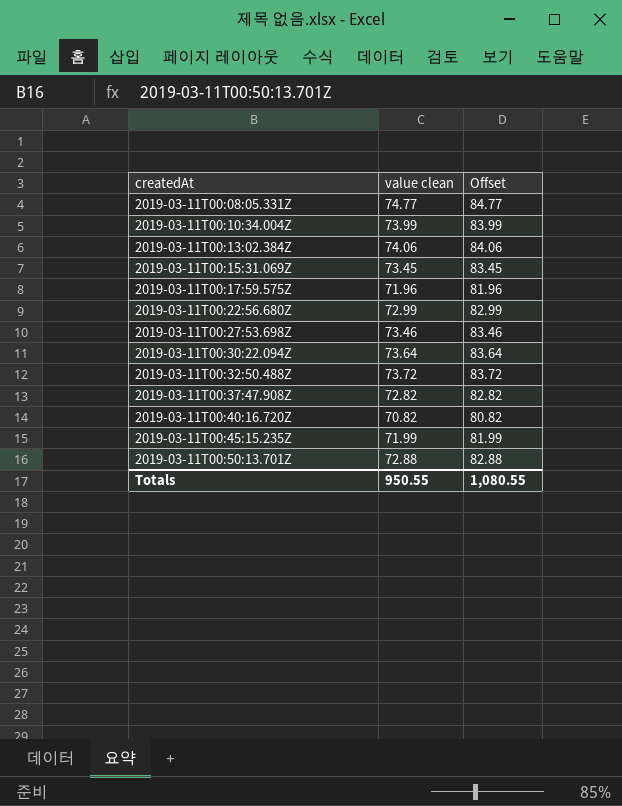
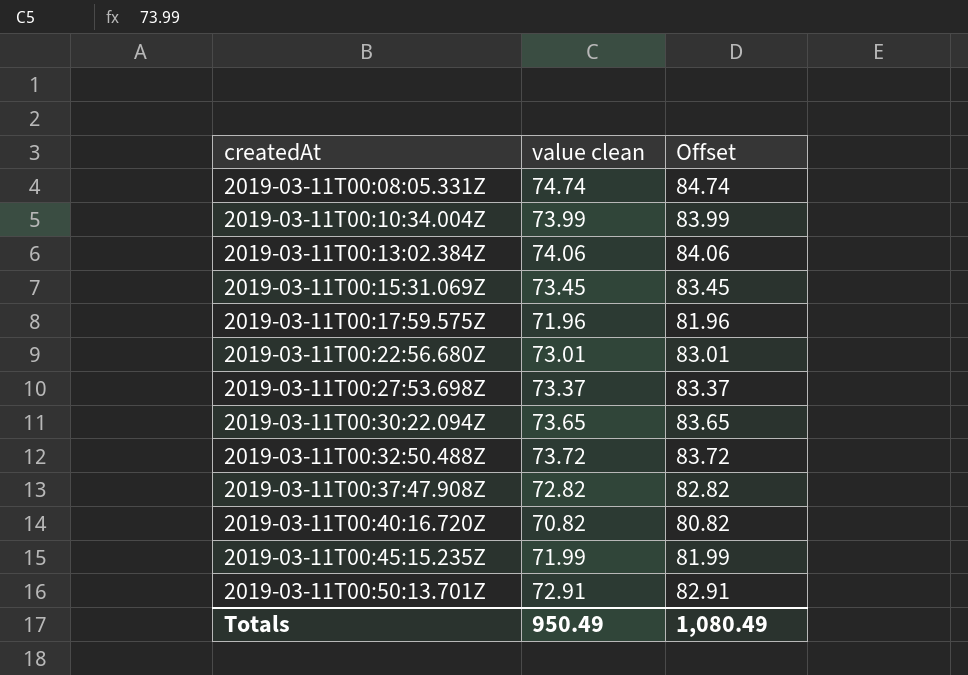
2019-03-11T00:08:05.331Z | value clean: 74.77 -> 74.74
2019-03-11T00:08:05.331Z | Offset: 84.77 -> 84.74
2019-03-11T00:22:56.680Z | value clean: 72.99 -> 73.01
2019-03-11T00:22:56.680Z | Offset: 82.99 -> 83.01
2019-03-11T00:27:53.698Z | value clean: 73.46 -> 73.37
2019-03-11T00:27:53.698Z | Offset: 83.46 -> 83.37
2019-03-11T00:30:22.094Z | value clean: 73.64 -> 73.65
2019-03-11T00:30:22.094Z | Offset: 83.64 -> 83.65
2019-03-11T00:50:13.701Z | value clean: 72.88 -> 72.91
2019-03-11T00:50:13.701Z | Offset: 82.88 -> 82.91
Totals | value clean: 950.55 -> 950.49
Totals | Offset: 1,080.55 -> 1,080.49

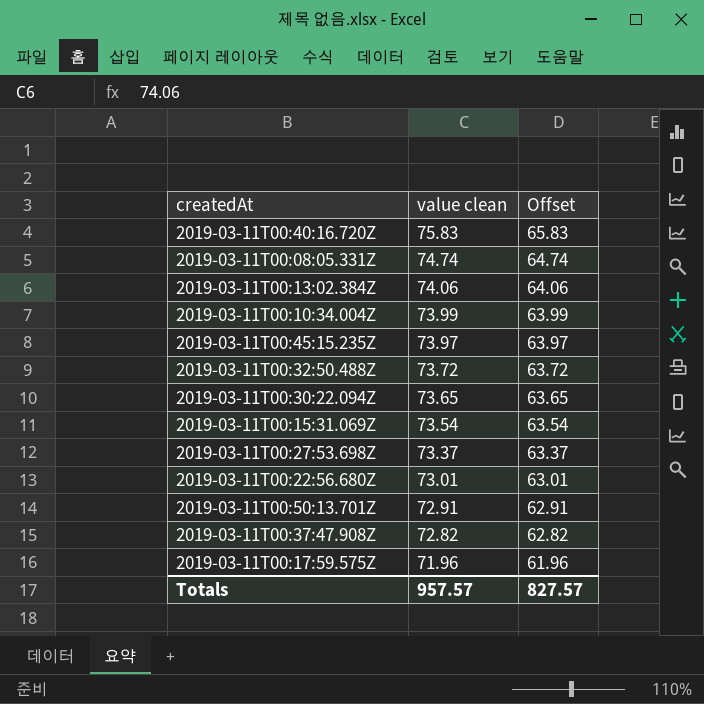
row order: createdAt ascending -> value clean descending
column Offset | formula: [value clean] + 10 -> [value clean] - 10
2019-03-11T00:40:16.720Z | value clean: 70.82 -> 75.83
2019-03-11T00:45:15.235Z | value clean: 71.99 -> 73.97
2019-03-11T00:15:31.069Z | value clean: 73.45 -> 73.54
Totals | value clean: 950.49 -> 957.57
Totals | Offset: 1,080.49 -> 827.57

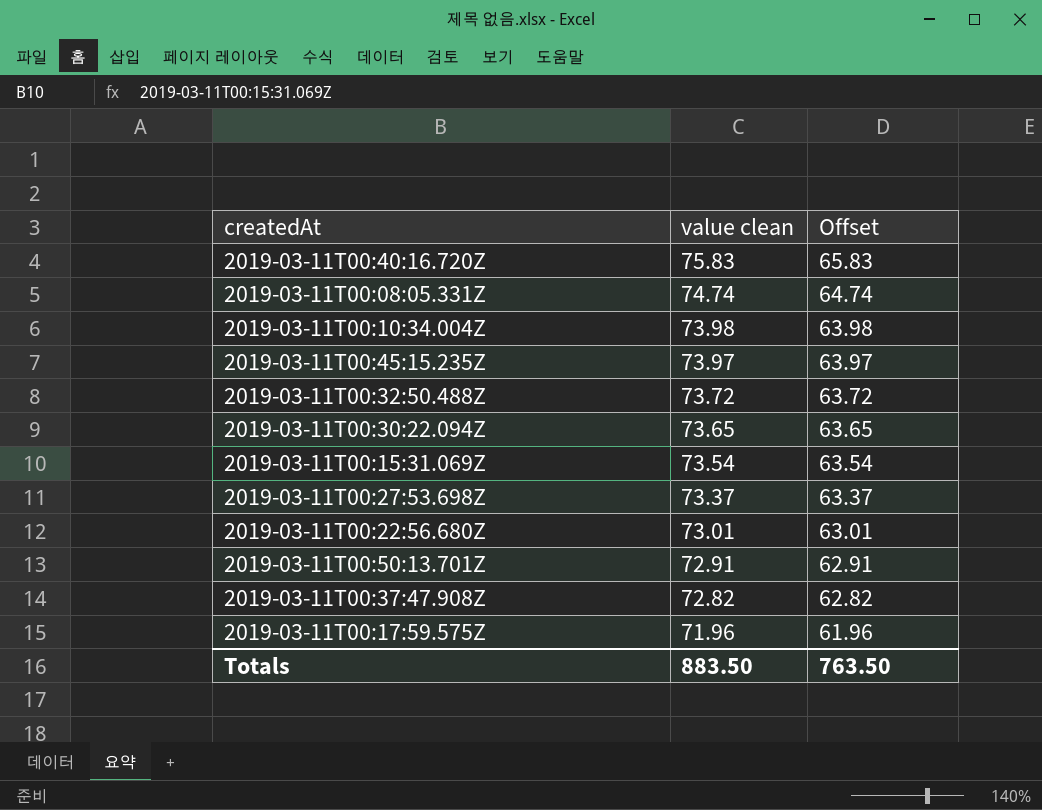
row 2019-03-11T00:13:02.384Z: 74.06 | 64.06 -> none
2019-03-11T00:10:34.004Z | value clean: 73.99 -> 73.98
2019-03-11T00:10:34.004Z | Offset: 63.99 -> 63.98
Totals | value clean: 957.57 -> 883.50
Totals | Offset: 827.57 -> 763.50

